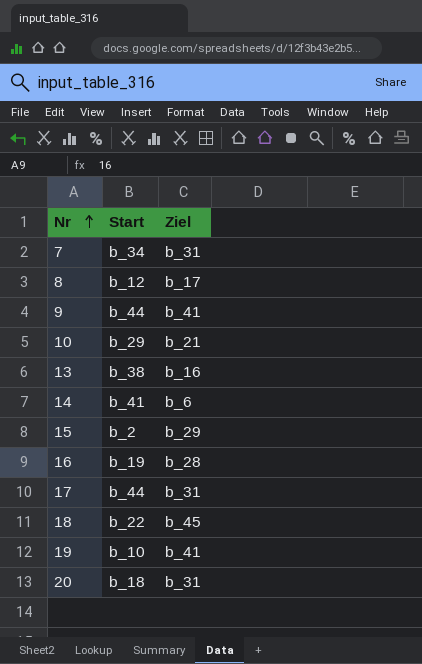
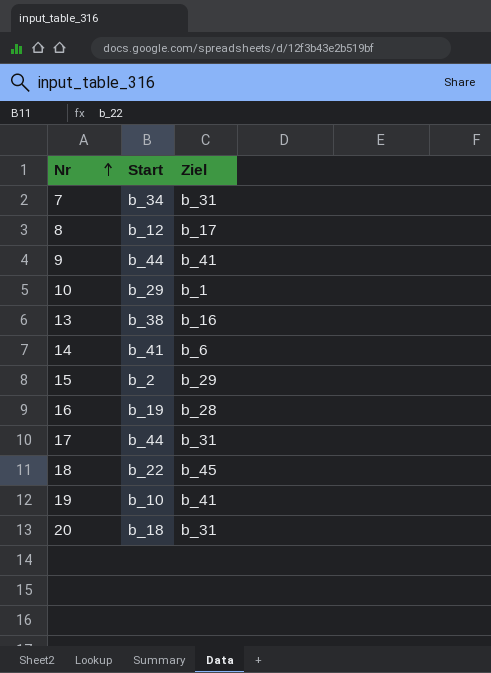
10 | Ziel: b_21 -> b_1

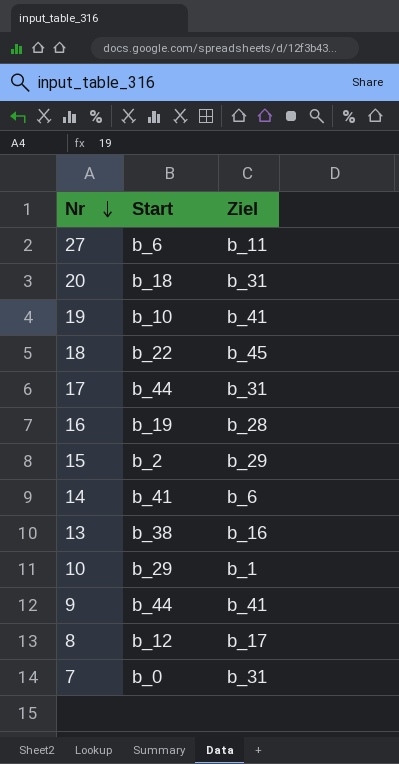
row order: Nr ascending -> Nr descending
row 27: none -> b_6 | b_11
7 | Start: b_34 -> b_0

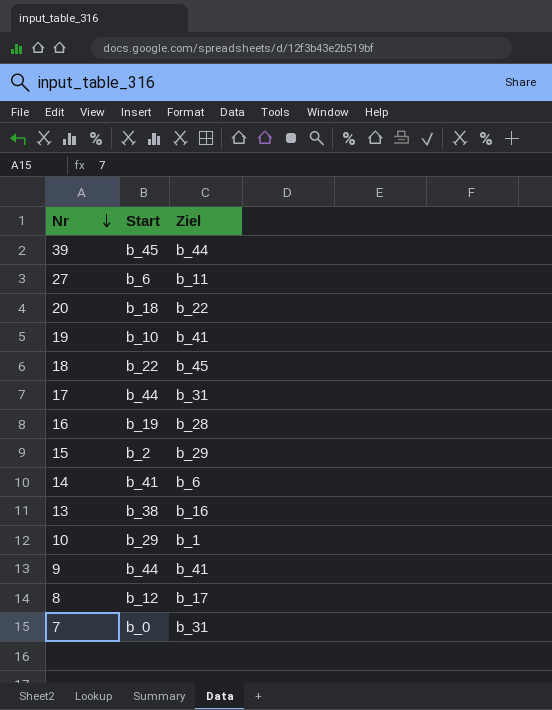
row 39: none -> b_45 | b_44
20 | Ziel: b_31 -> b_22

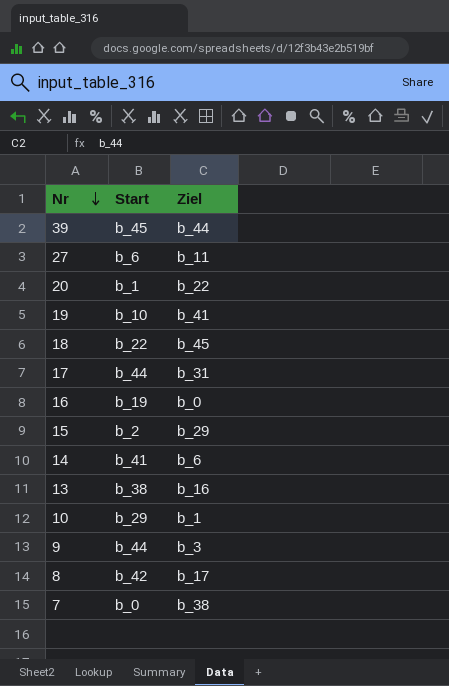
20 | Start: b_18 -> b_1
16 | Ziel: b_28 -> b_0
9 | Ziel: b_41 -> b_3
8 | Start: b_12 -> b_42
7 | Ziel: b_31 -> b_38

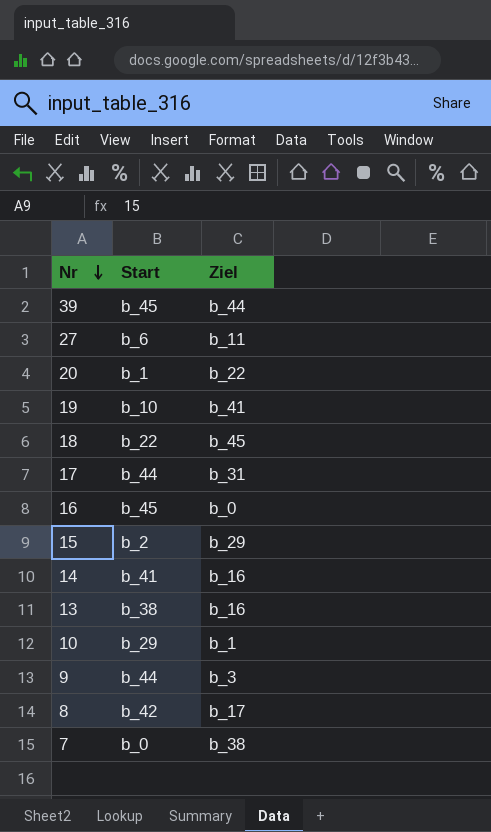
16 | Start: b_19 -> b_45
14 | Ziel: b_6 -> b_16

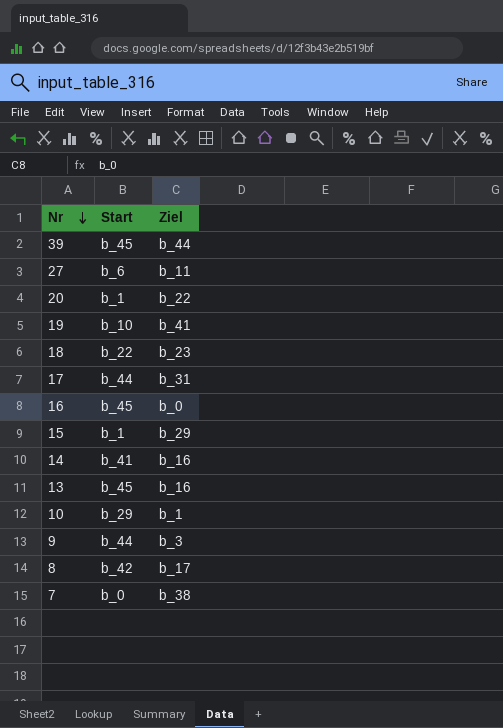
18 | Ziel: b_45 -> b_23
15 | Start: b_2 -> b_1
13 | Start: b_38 -> b_45

